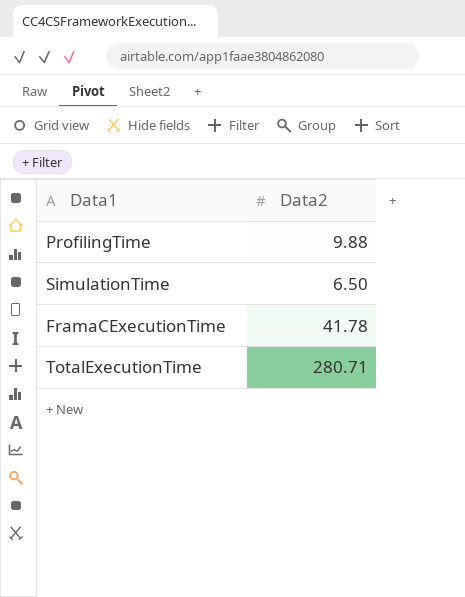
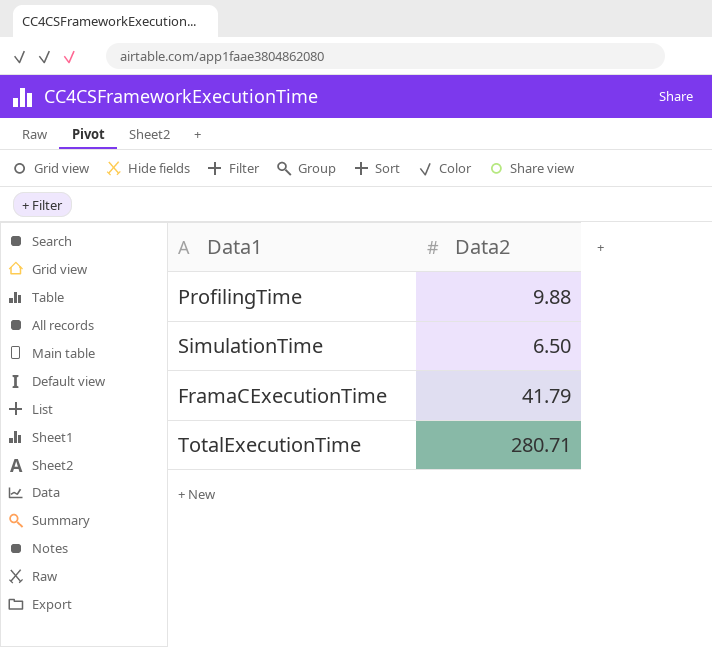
FramaCExecutionTime | Data2: 41.78 -> 41.79

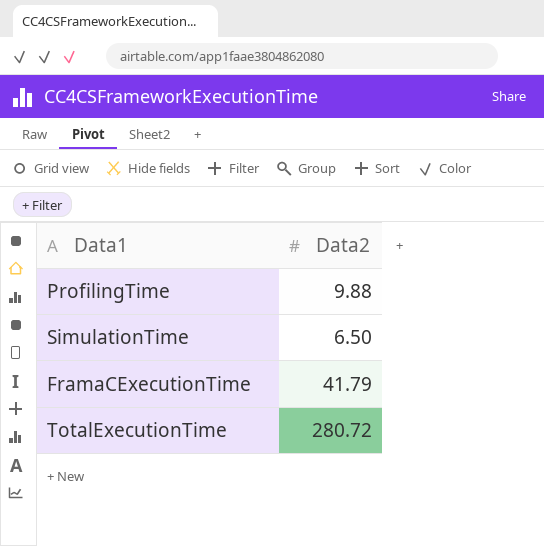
TotalExecutionTime | Data2: 280.71 -> 280.72

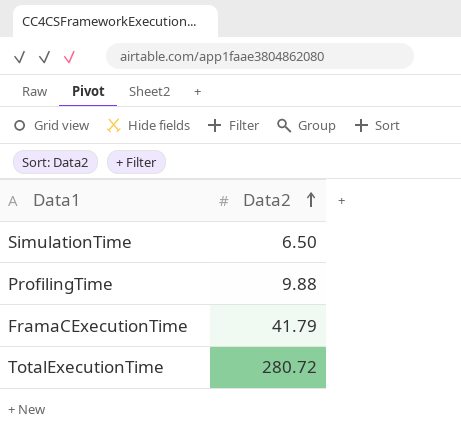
row order: none -> Data2 ascending

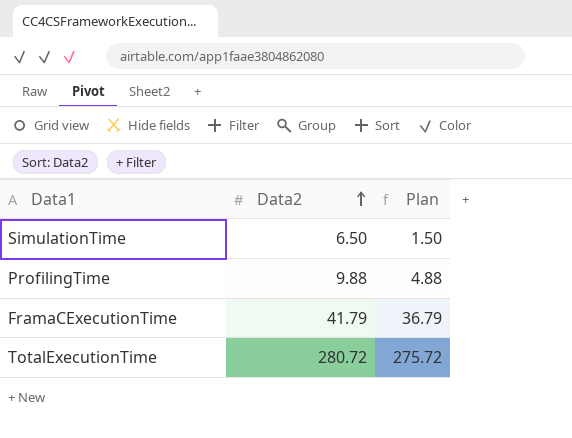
column Plan | formula: none -> [Data2] - 5

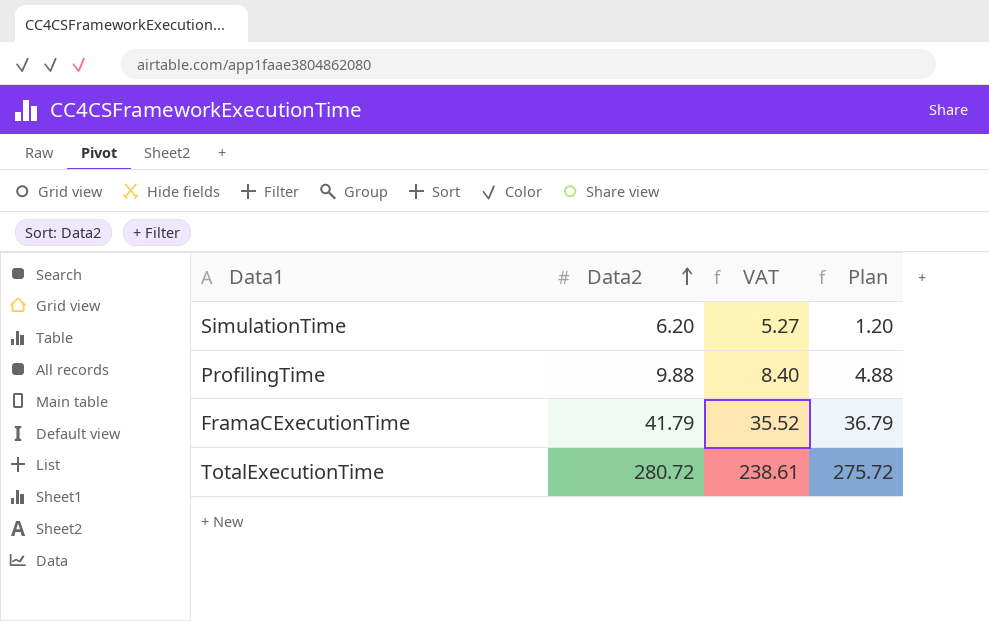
column VAT | formula: none -> [Data2] * 0.85
SimulationTime | Data2: 6.50 -> 6.20
SimulationTime | Plan: 1.50 -> 1.20

